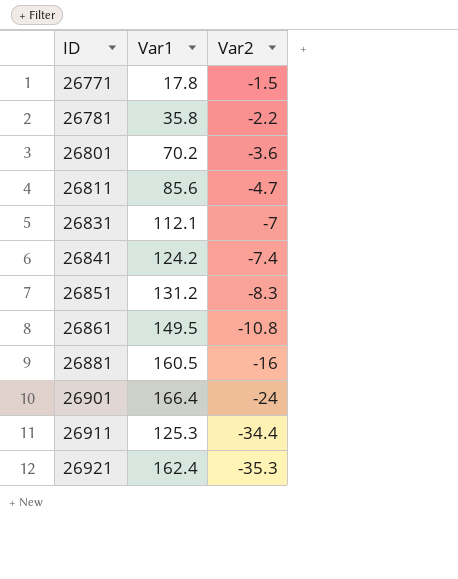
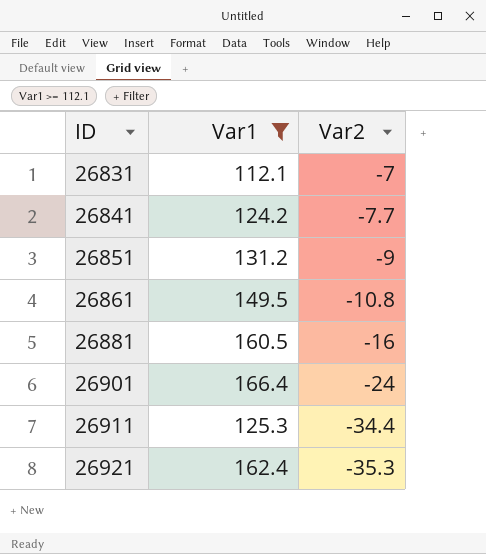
filter: none -> Var1 >= 112.1
26841 | Var2: -7.4 -> -7.7
26851 | Var2: -8.3 -> -9

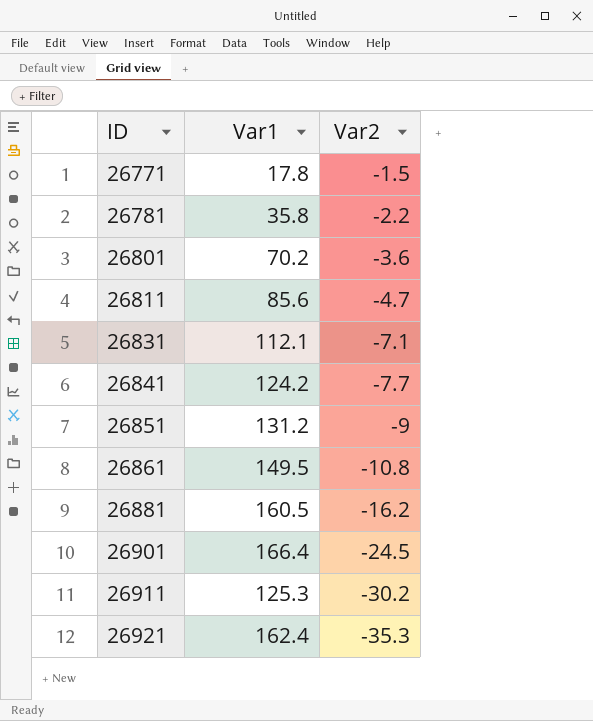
filter: Var1 >= 112.1 -> none
26831 | Var2: -7 -> -7.1
26881 | Var2: -16 -> -16.2
26901 | Var2: -24 -> -24.5
26911 | Var2: -34.4 -> -30.2

